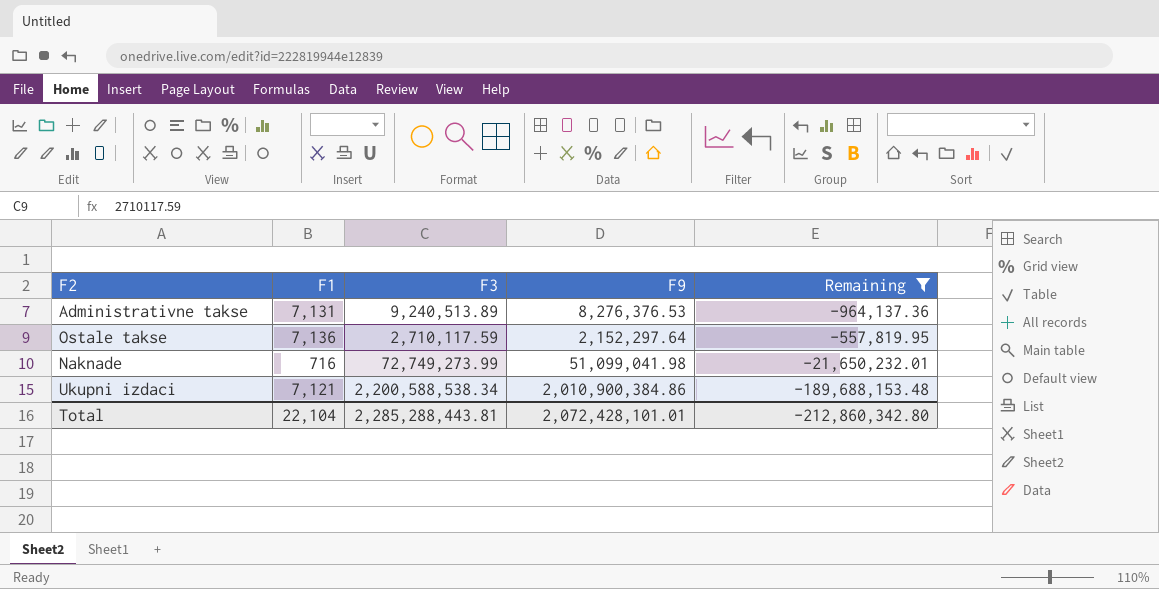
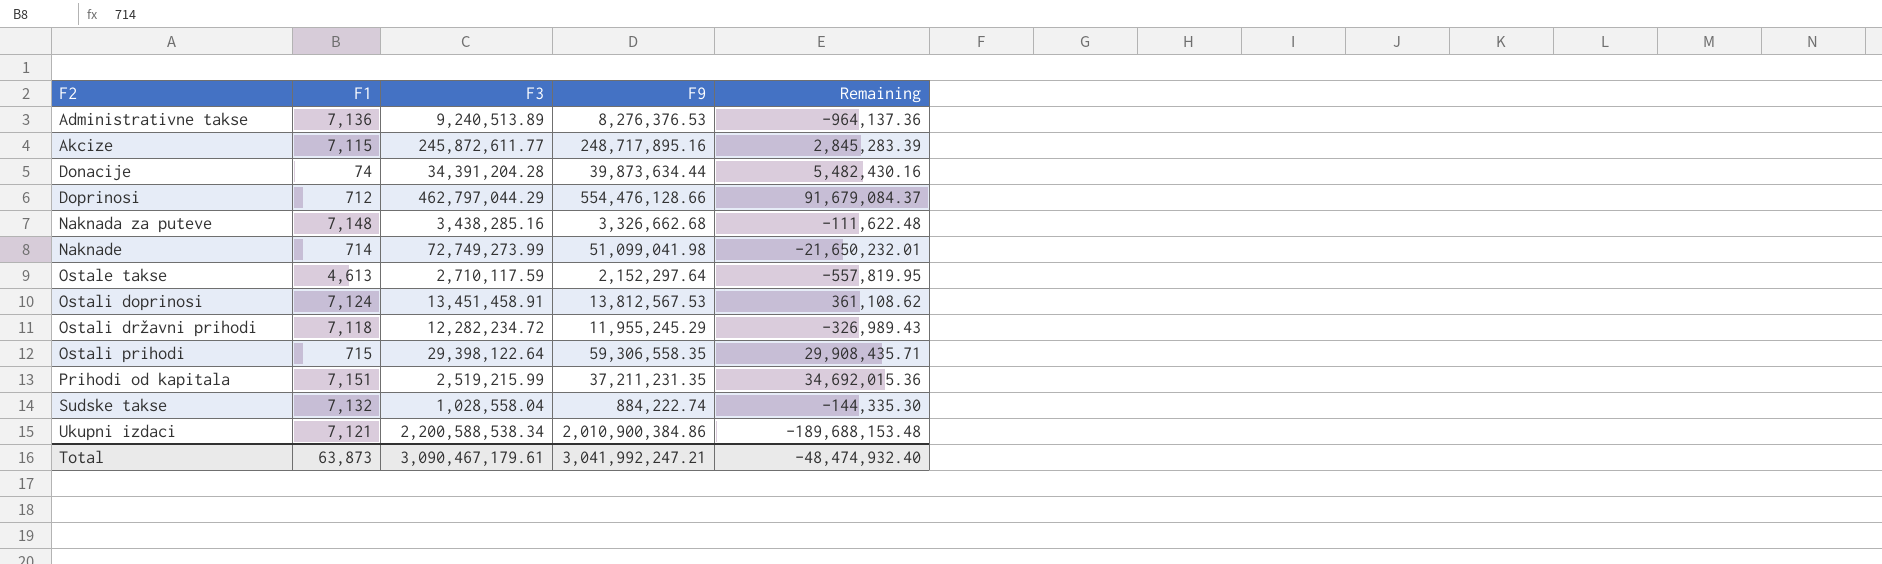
filter: Remaining <= -557,819.95 -> none
row order: none -> F2 ascending
Administrativne takse | F1: 7,131 -> 7,136
Naknade | F1: 716 -> 714
Ostale takse | F1: 7,136 -> 4,613
Total | F1: 22,104 -> 63,873
Total | F3: 2,285,288,443.81 -> 3,090,467,179.61
Total | F9: 2,072,428,101.01 -> 3,041,992,247.21
Total | Remaining: -212,860,342.80 -> -48,474,932.40

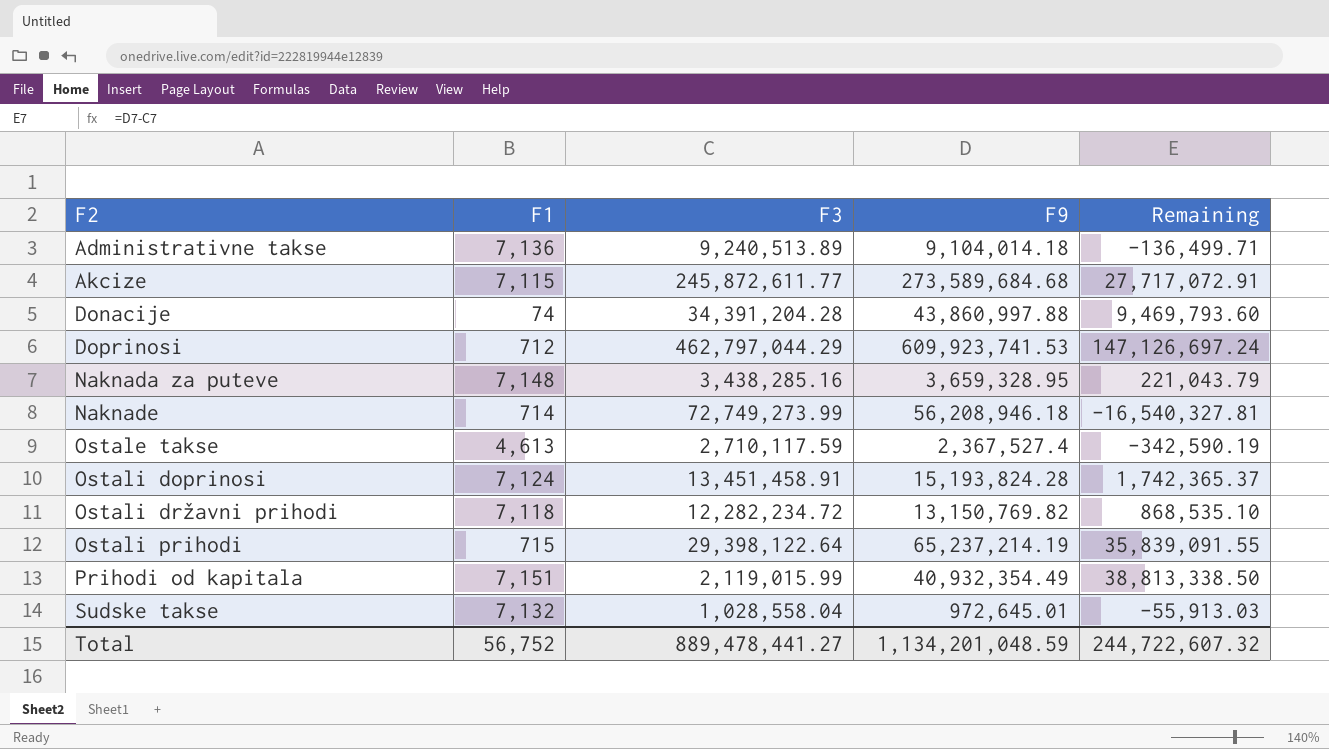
row Ukupni izdaci: 7,121 | 2,200,588,538.34 | 2,010,900,384.86 | -189,688,153.48 -> none
Administrativne takse | F9: 8,276,376.53 -> 9,104,014.18
Administrativne takse | Remaining: -964,137.36 -> -136,499.71
Akcize | F9: 248,717,895.16 -> 273,589,684.68
Akcize | Remaining: 2,845,283.39 -> 27,717,072.91
Donacije | F9: 39,873,634.44 -> 43,860,997.88
Donacije | Remaining: 5,482,430.16 -> 9,469,793.60
Doprinosi | F9: 554,476,128.66 -> 609,923,741.53
Doprinosi | Remaining: 91,679,084.37 -> 147,126,697.24
Naknada za puteve | F9: 3,326,662.68 -> 3,659,328.95
Naknada za puteve | Remaining: -111,622.48 -> 221,043.79
Naknade | F9: 51,099,041.98 -> 56,208,946.18
Naknade | Remaining: -21,650,232.01 -> -16,540,327.81
Ostale takse | F9: 2,152,297.64 -> 2,367,527.4
Ostale takse | Remaining: -557,819.95 -> -342,590.19
Ostali doprinosi | F9: 13,812,567.53 -> 15,193,824.28
Ostali doprinosi | Remaining: 361,108.62 -> 1,742,365.37
Ostali državni prihodi | F9: 11,955,245.29 -> 13,150,769.82
Ostali državni prihodi | Remaining: -326,989.43 -> 868,535.10
Ostali prihodi | F9: 59,306,558.35 -> 65,237,214.19
Ostali prihodi | Remaining: 29,908,435.71 -> 35,839,091.55
Prihodi od kapitala | F3: 2,519,215.99 -> 2,119,015.99
Prihodi od kapitala | F9: 37,211,231.35 -> 40,932,354.49
Prihodi od kapitala | Remaining: 34,692,015.36 -> 38,813,338.50
Sudske takse | F9: 884,222.74 -> 972,645.01
Sudske takse | Remaining: -144,335.30 -> -55,913.03
Total | F1: 63,873 -> 56,752
Total | F3: 3,090,467,179.61 -> 889,478,441.27
Total | F9: 3,041,992,247.21 -> 1,134,201,048.59
Total | Remaining: -48,474,932.40 -> 244,722,607.32

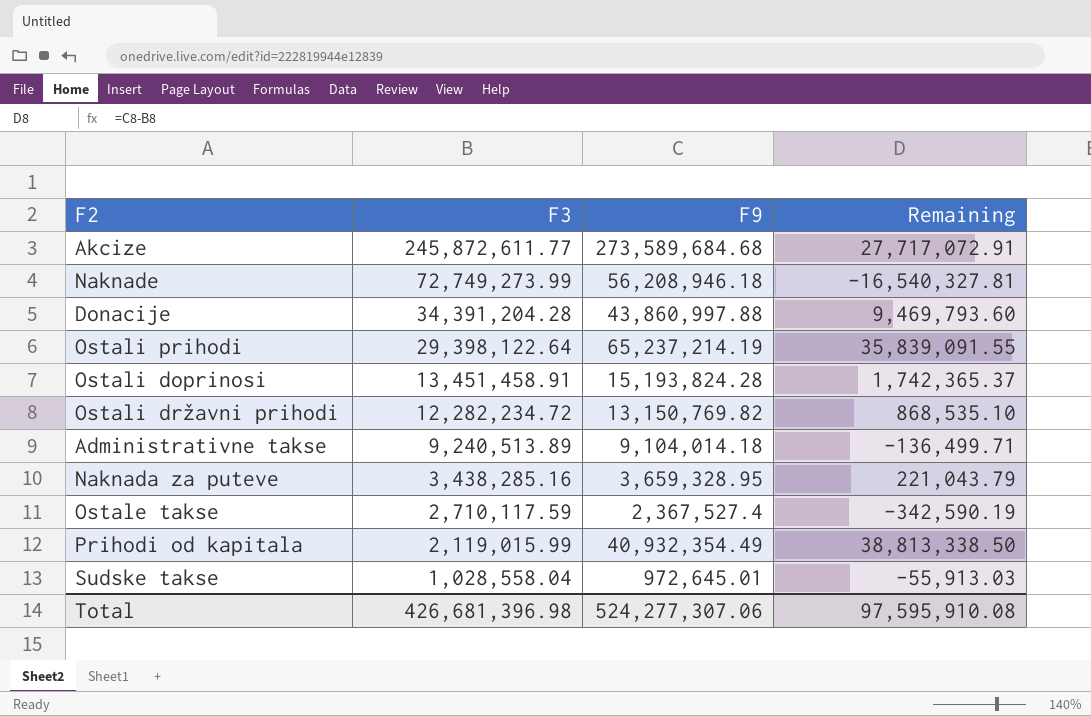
row order: F2 ascending -> F3 descending
column F1 | position: 2 -> none
row Doprinosi: 712 | 462,797,044.29 | 609,923,741.53 | 147,126,697.24 -> none
Total | F3: 889,478,441.27 -> 426,681,396.98
Total | F9: 1,134,201,048.59 -> 524,277,307.06
Total | Remaining: 244,722,607.32 -> 97,595,910.08

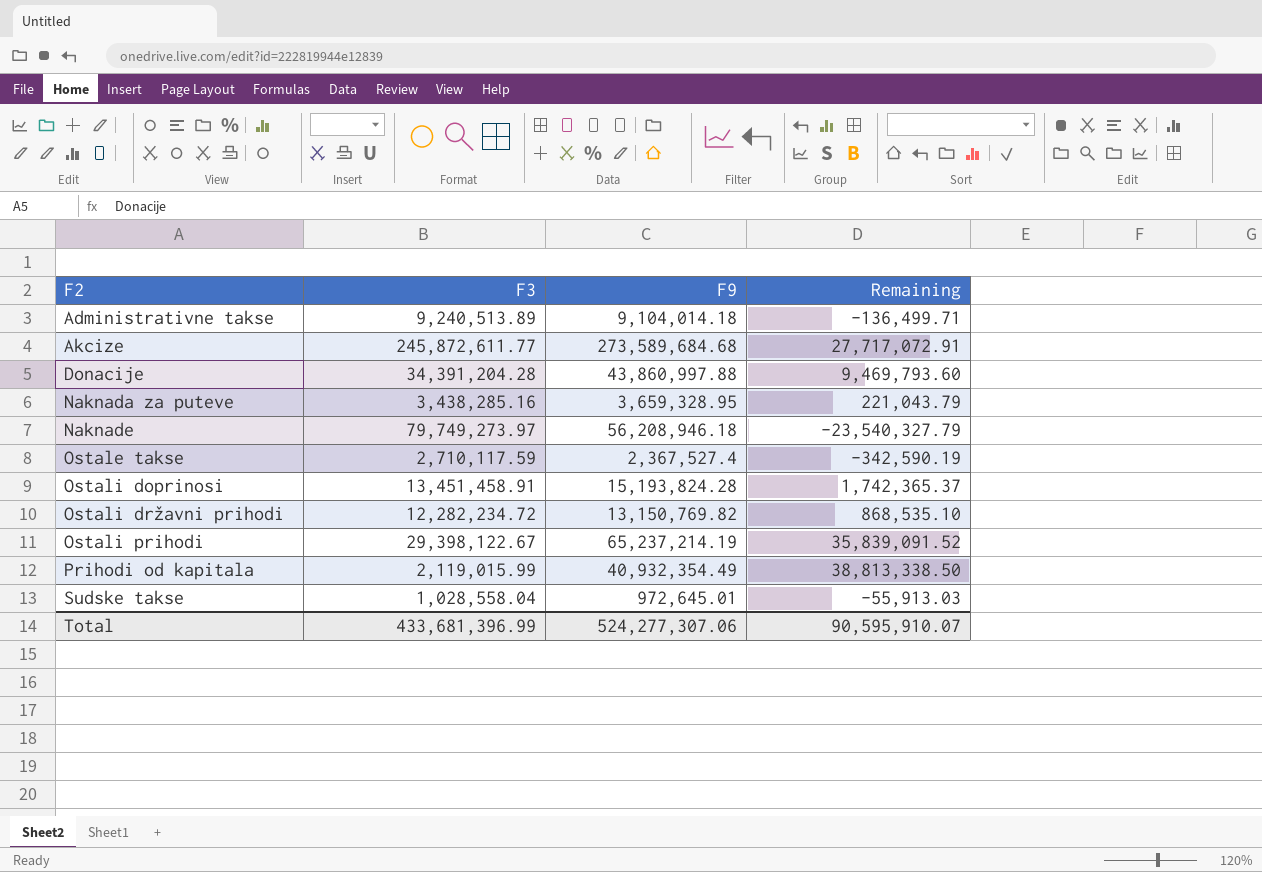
row order: F3 descending -> F2 ascending
Naknade | F3: 72,749,273.99 -> 79,749,273.97
Naknade | Remaining: -16,540,327.81 -> -23,540,327.79
Ostali prihodi | F3: 29,398,122.64 -> 29,398,122.67
Ostali prihodi | Remaining: 35,839,091.55 -> 35,839,091.52
Total | F3: 426,681,396.98 -> 433,681,396.99
Total | Remaining: 97,595,910.08 -> 90,595,910.07

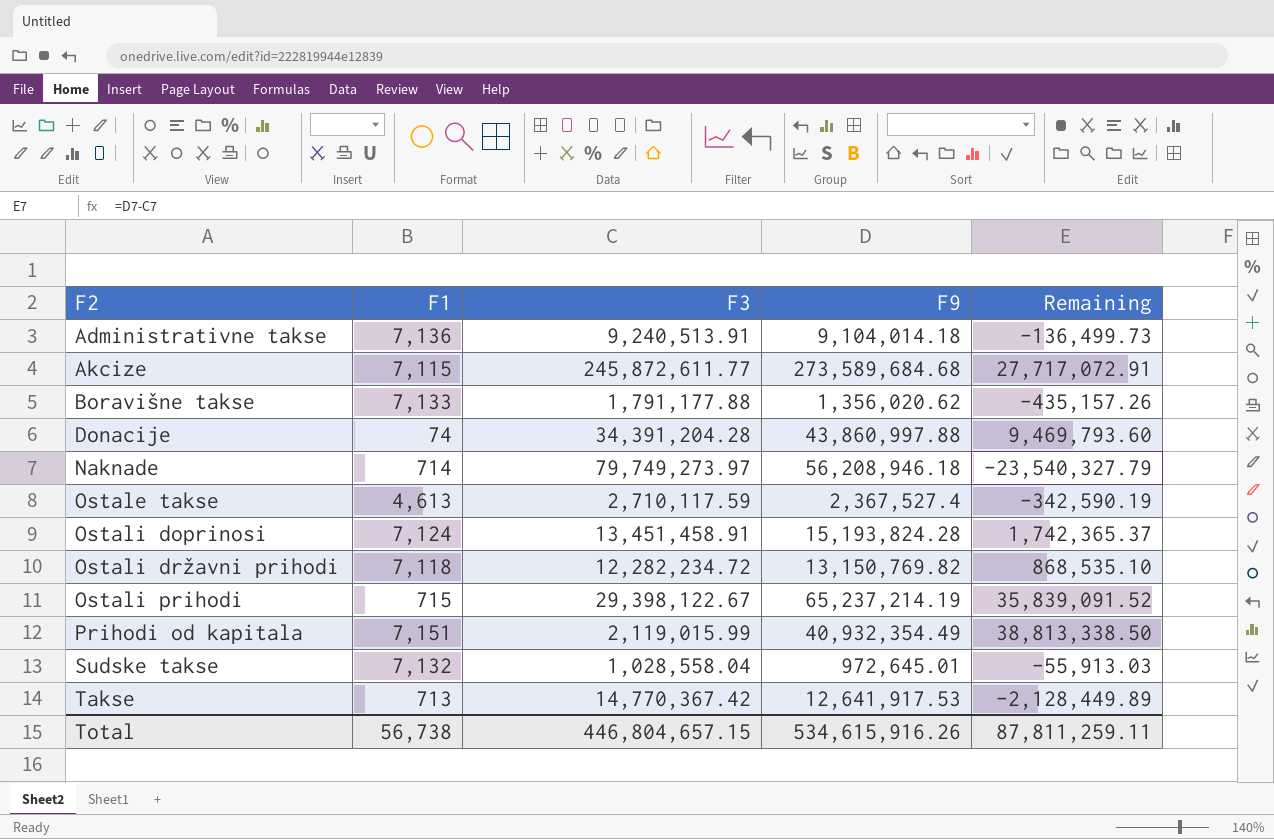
column F1 | position: none -> 2
row Naknada za puteve: 3,438,285.16 | 3,659,328.95 | 221,043.79 -> none
Administrativne takse | F3: 9,240,513.89 -> 9,240,513.91
Administrativne takse | Remaining: -136,499.71 -> -136,499.73
row Boravišne takse: none -> 7,133 | 1,791,177.88 | 1,356,020.62 | -435,157.26
row Takse: none -> 713 | 14,770,367.42 | 12,641,917.53 | -2,128,449.89
Total | F3: 433,681,396.99 -> 446,804,657.15
Total | F9: 524,277,307.06 -> 534,615,916.26
Total | Remaining: 90,595,910.07 -> 87,811,259.11

